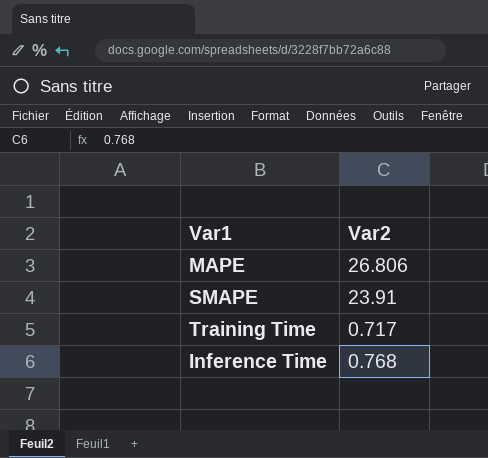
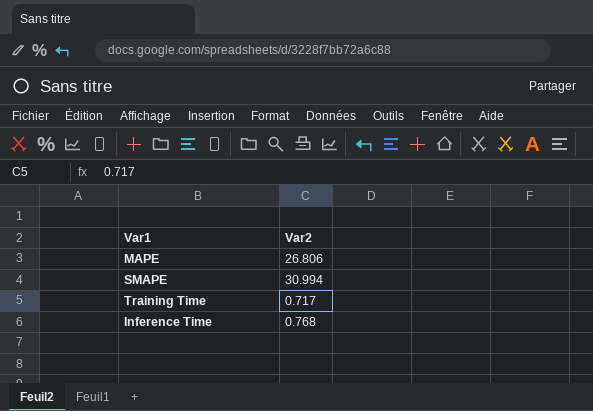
SMAPE | Var2: 23.91 -> 30.994

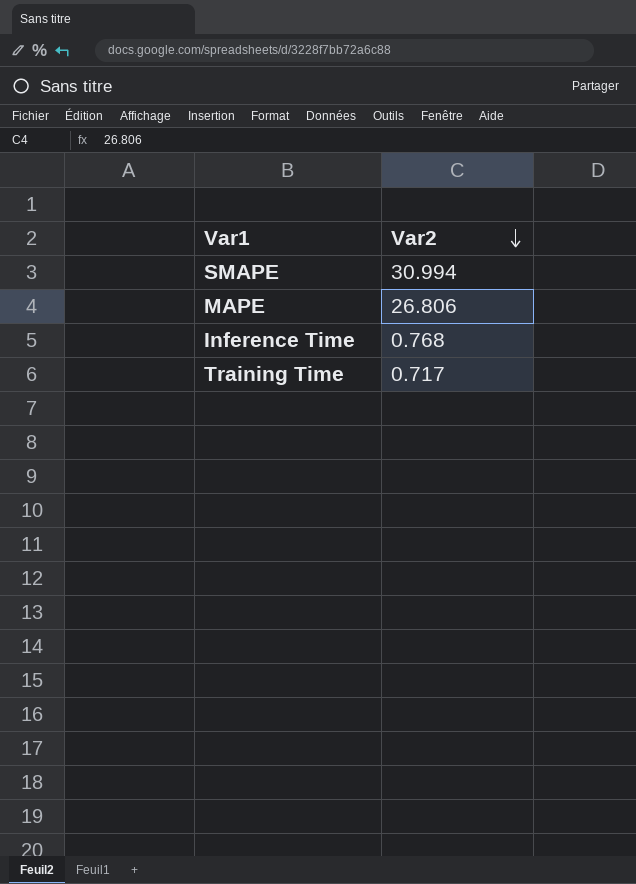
row order: none -> Var2 descending

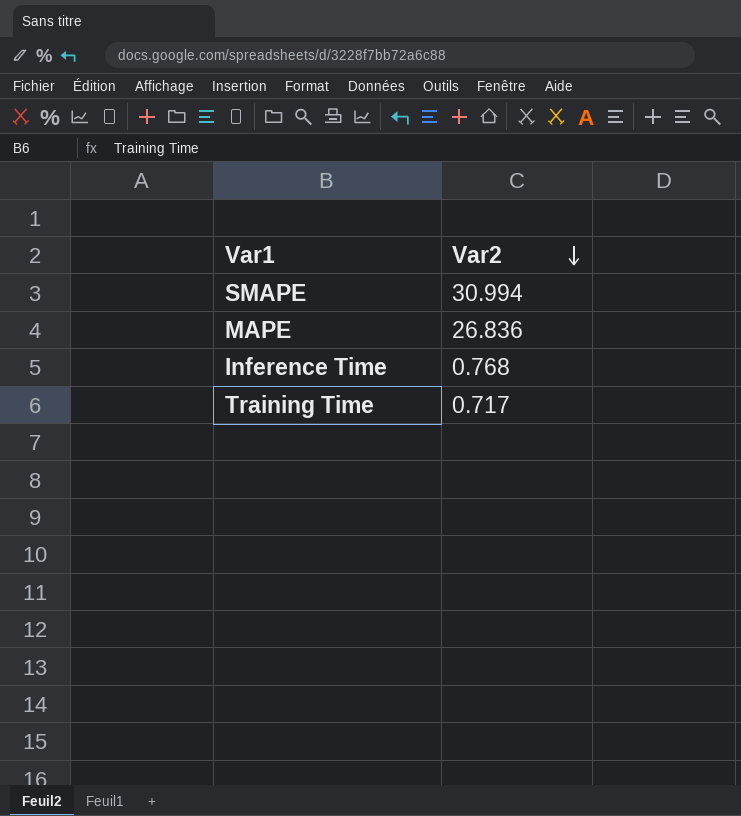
MAPE | Var2: 26.806 -> 26.836

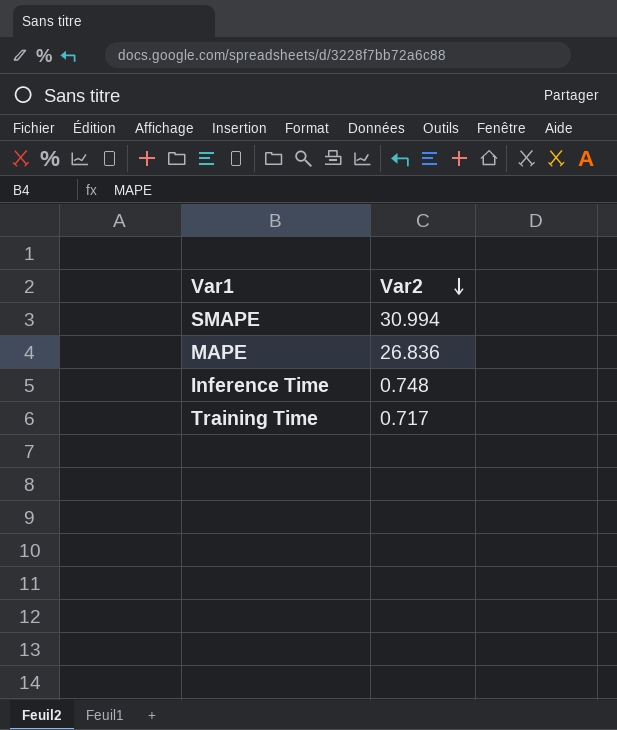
Inference Time | Var2: 0.768 -> 0.748

